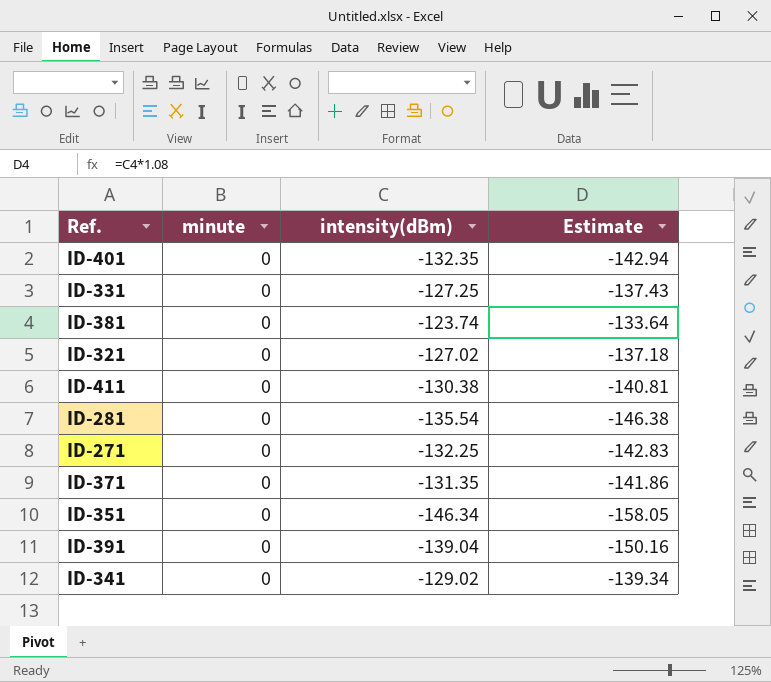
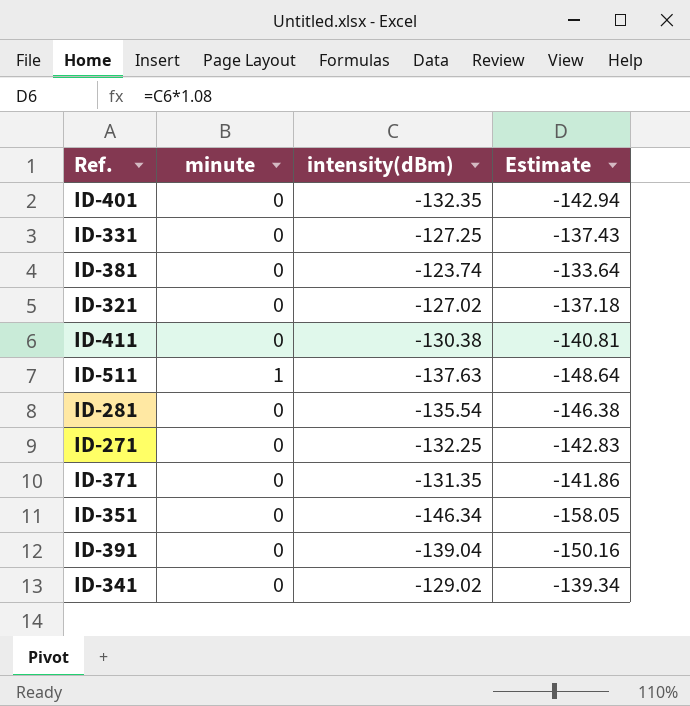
row ID-511: none -> 1 | -137.63 | -148.64

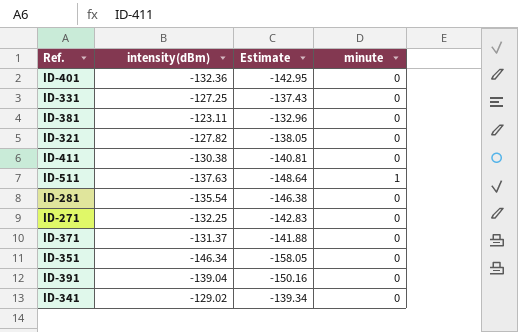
column minute | position: 2 -> 4
ID-401 | intensity(dBm): -132.35 -> -132.36
ID-401 | Estimate: -142.94 -> -142.95
ID-381 | intensity(dBm): -123.74 -> -123.11
ID-381 | Estimate: -133.64 -> -132.96
ID-321 | intensity(dBm): -127.02 -> -127.82
ID-321 | Estimate: -137.18 -> -138.05
ID-371 | intensity(dBm): -131.35 -> -131.37
ID-371 | Estimate: -141.86 -> -141.88

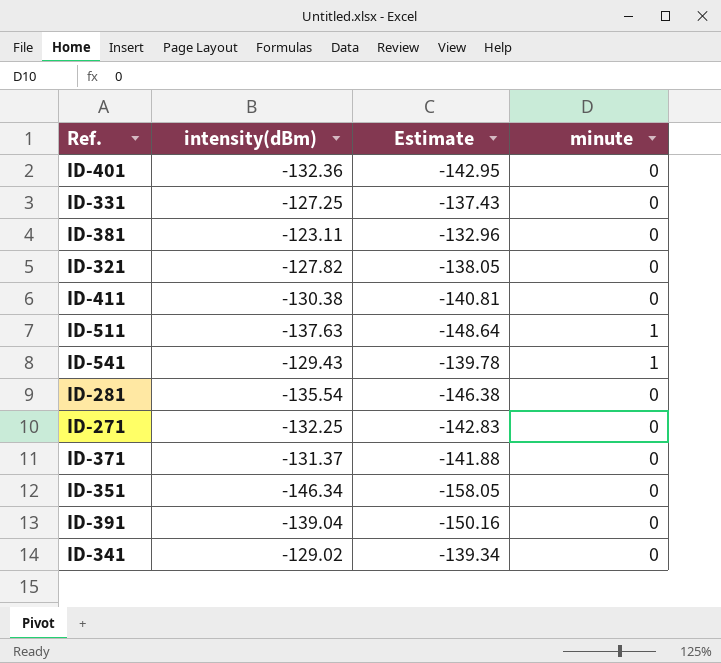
row ID-541: none -> -129.43 | -139.78 | 1

